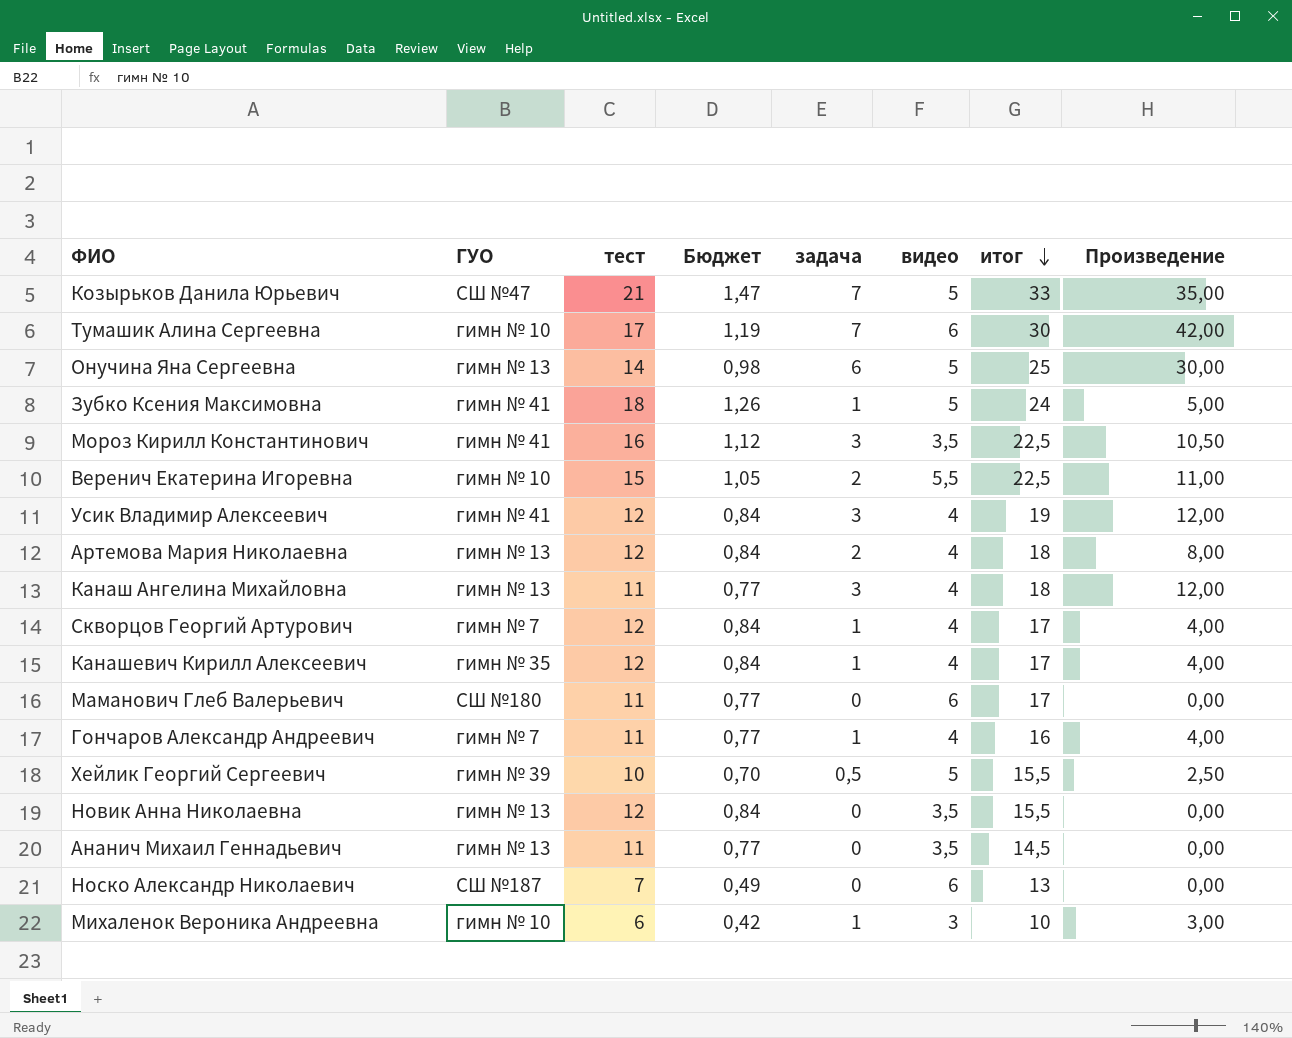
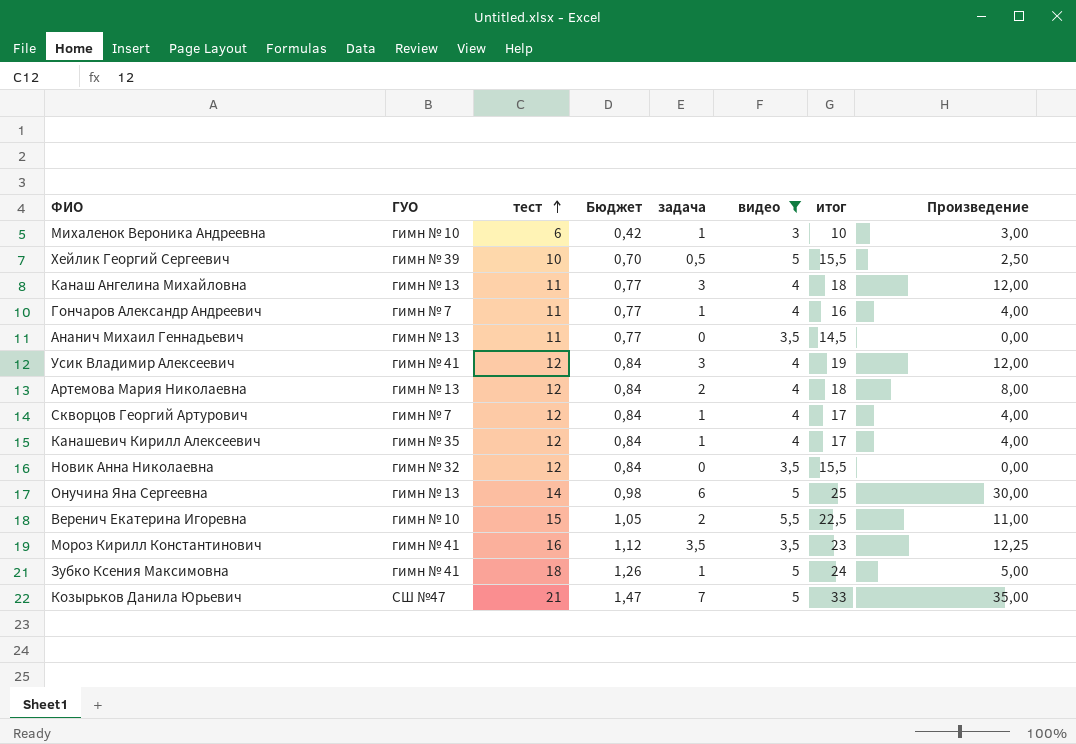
filter: none -> видео != 6
row order: итог descending -> тест ascending
Новик Анна Николаевна | ГУО: гимн № 13 -> гимн № 32
Мороз Кирилл Константинович | задача: 3 -> 3,5
Мороз Кирилл Константинович | итог: 22,5 -> 23
Мороз Кирилл Константинович | Произведение: 10,50 -> 12,25

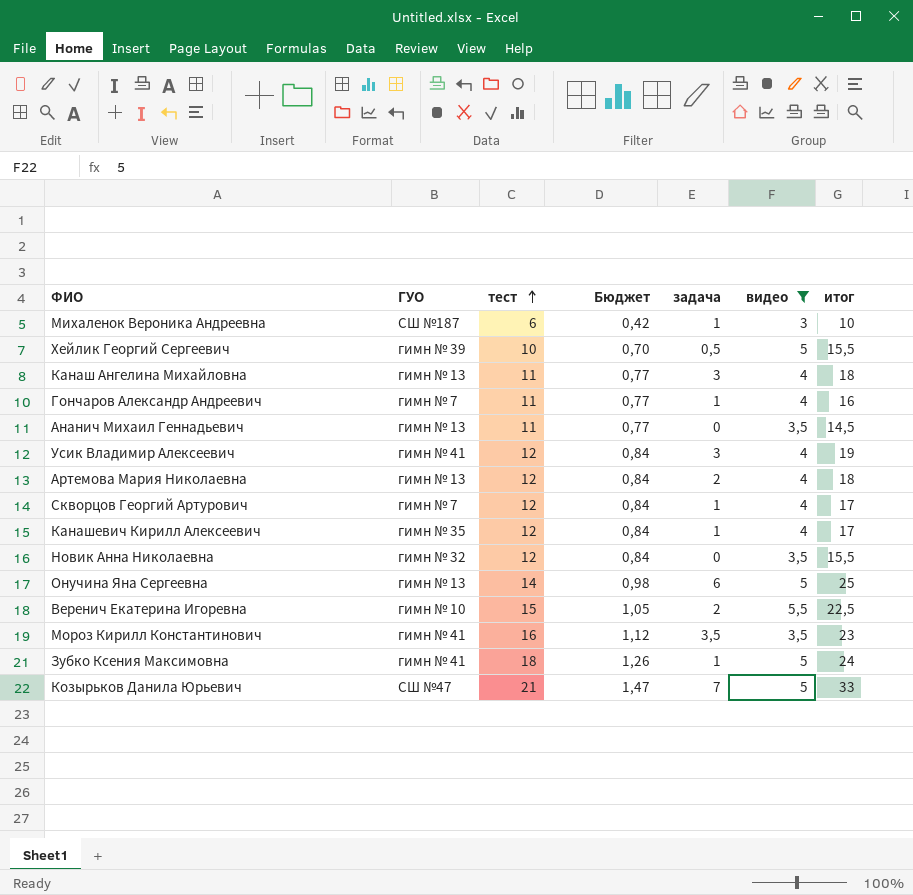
column Произведение | formula: [задача] * [видео] -> none
Михаленок Вероника Андреевна | ГУО: гимн № 10 -> СШ №187

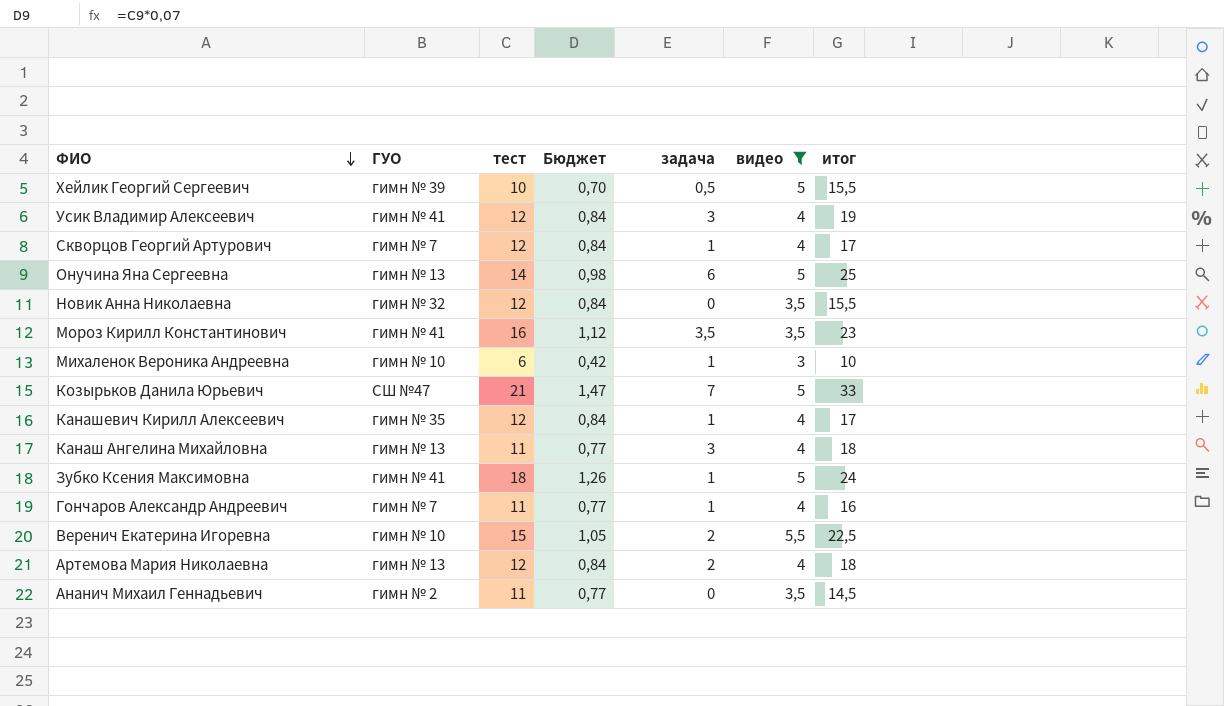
row order: тест ascending -> ФИО descending
Михаленок Вероника Андреевна | ГУО: СШ №187 -> гимн № 10
Ананич Михаил Геннадьевич | ГУО: гимн № 13 -> гимн № 2

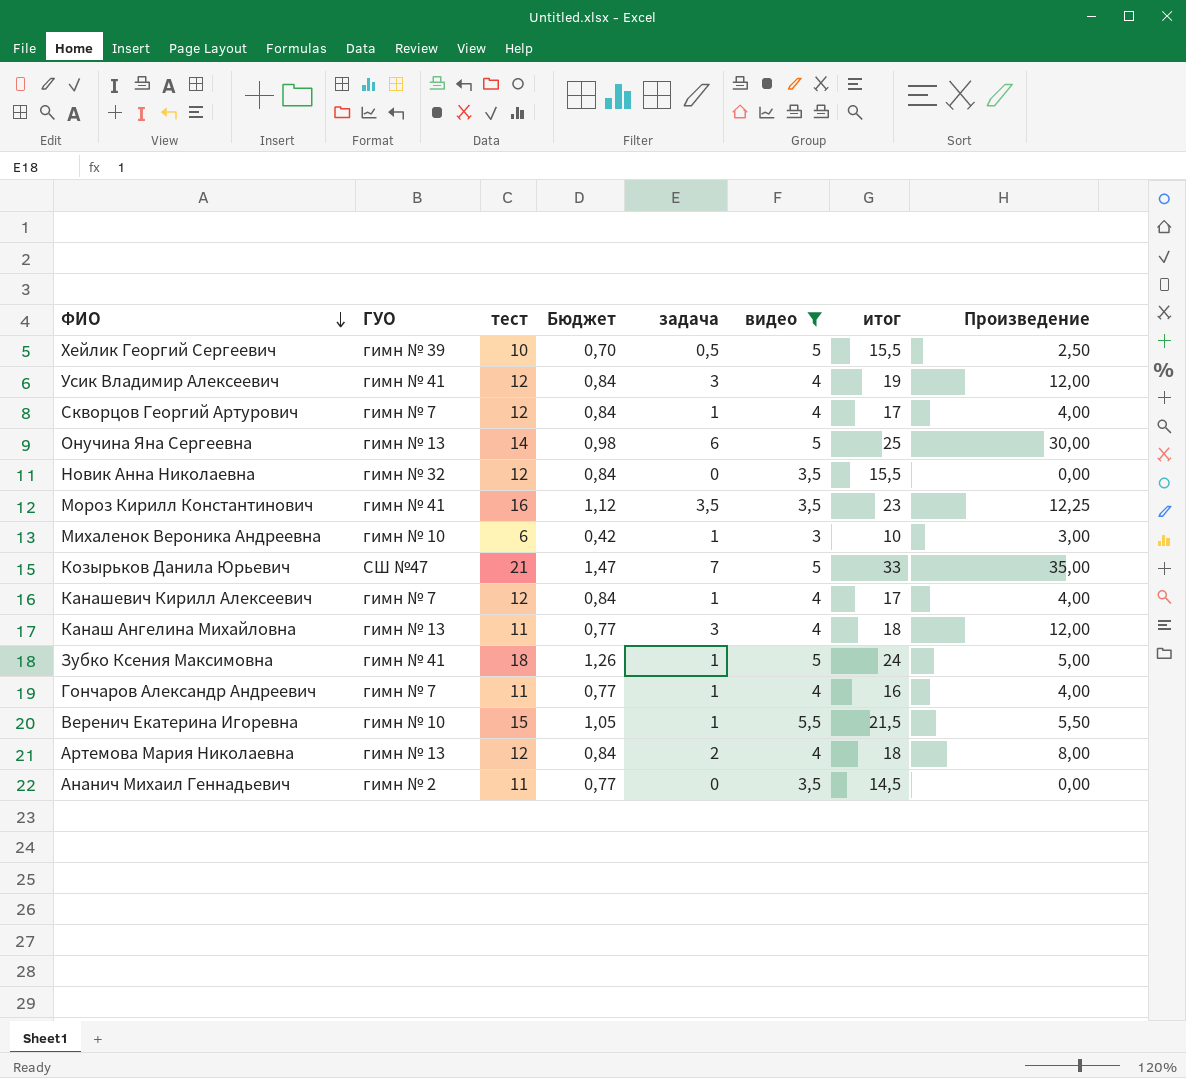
column Произведение | formula: none -> [задача] * [видео]
Канашевич Кирилл Алексеевич | ГУО: гимн № 35 -> гимн № 7
Веренич Екатерина Игоревна | задача: 2 -> 1
Веренич Екатерина Игоревна | итог: 22,5 -> 21,5

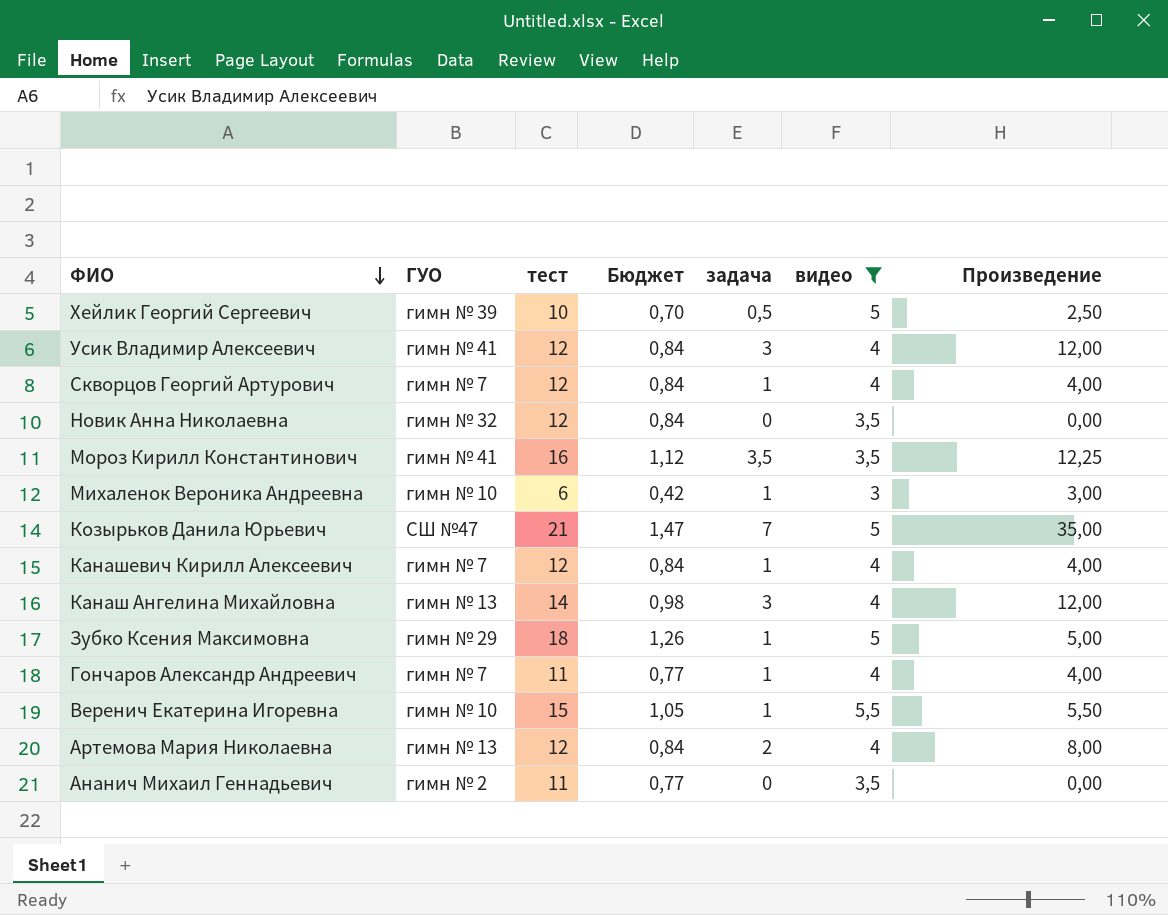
column итог | formula: [тест] + [задача] + [видео] -> none
row Онучина Яна Сергеевна: гимн № 13 | 14 | 0,98 | 6 | 5 | 25 | 30,00 -> none
Канаш Ангелина Михайловна | тест: 11 -> 14
Канаш Ангелина Михайловна | Бюджет: 0,77 -> 0,98
Зубко Ксения Максимовна | ГУО: гимн № 41 -> гимн № 29

